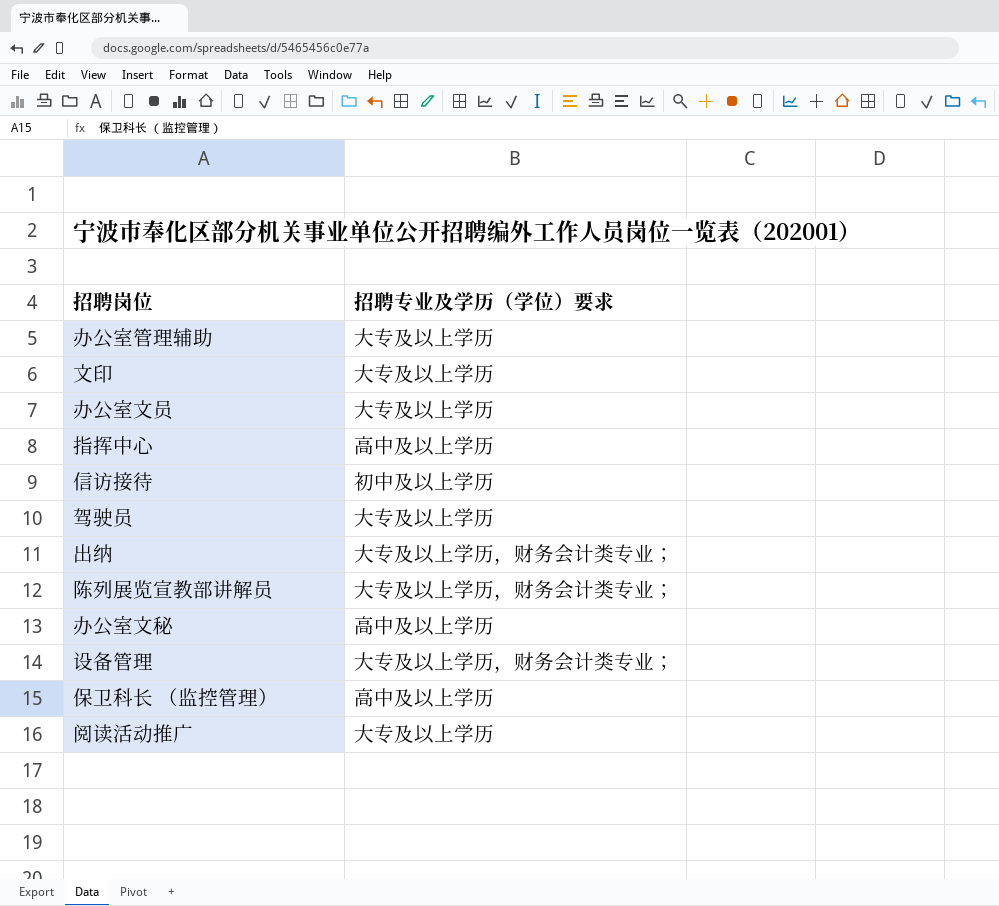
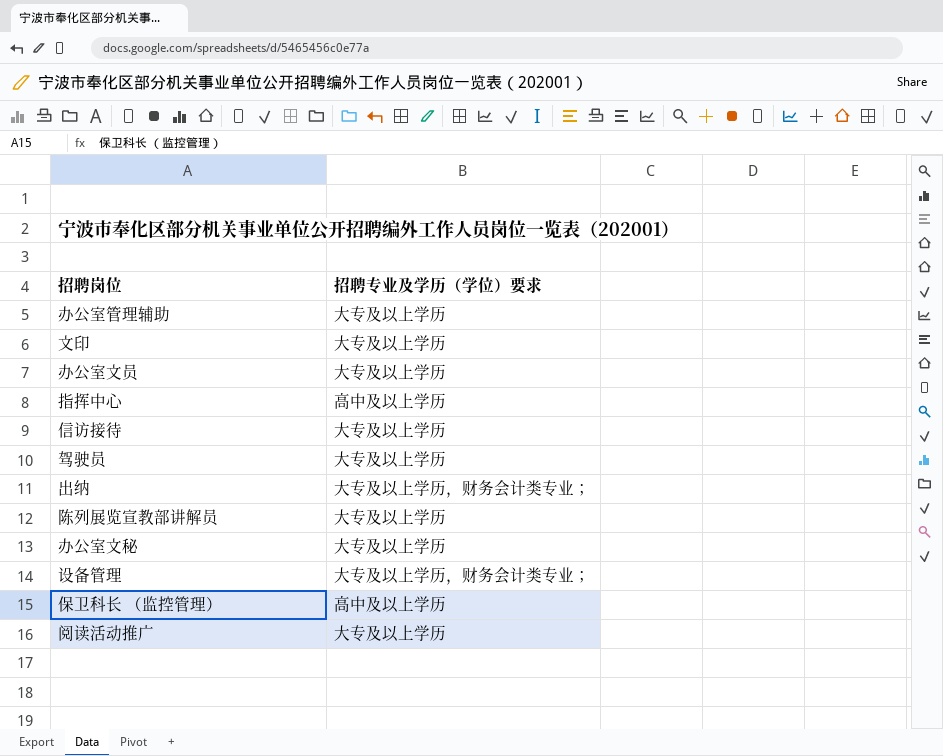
信访接待 | 招聘专业及学历（学位）要求: 初中及以上学历 -> 大专及以上学历
陈列展览宣教部讲解员 | 招聘专业及学历（学位）要求: 大专及以上学历，财务会计类专业； -> 大专及以上学历
办公室文秘 | 招聘专业及学历（学位）要求: 高中及以上学历 -> 大专及以上学历

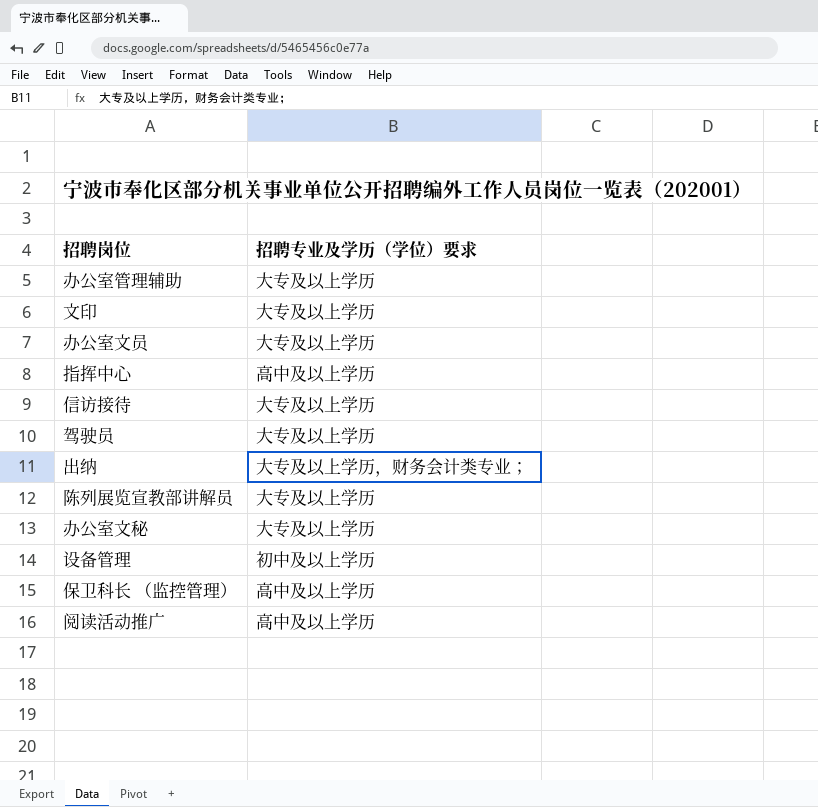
设备管理 | 招聘专业及学历（学位）要求: 大专及以上学历，财务会计类专业； -> 初中及以上学历
阅读活动推广 | 招聘专业及学历（学位）要求: 大专及以上学历 -> 高中及以上学历

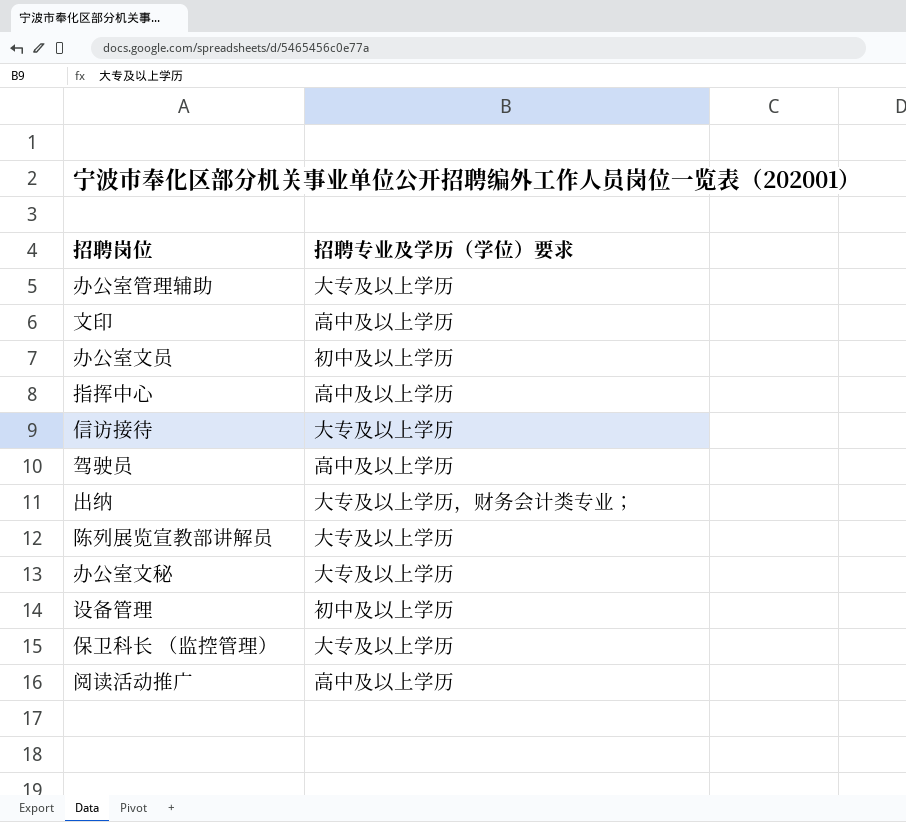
文印 | 招聘专业及学历（学位）要求: 大专及以上学历 -> 高中及以上学历
办公室文员 | 招聘专业及学历（学位）要求: 大专及以上学历 -> 初中及以上学历
驾驶员 | 招聘专业及学历（学位）要求: 大专及以上学历 -> 高中及以上学历
保卫科长 （监控管理） | 招聘专业及学历（学位）要求: 高中及以上学历 -> 大专及以上学历

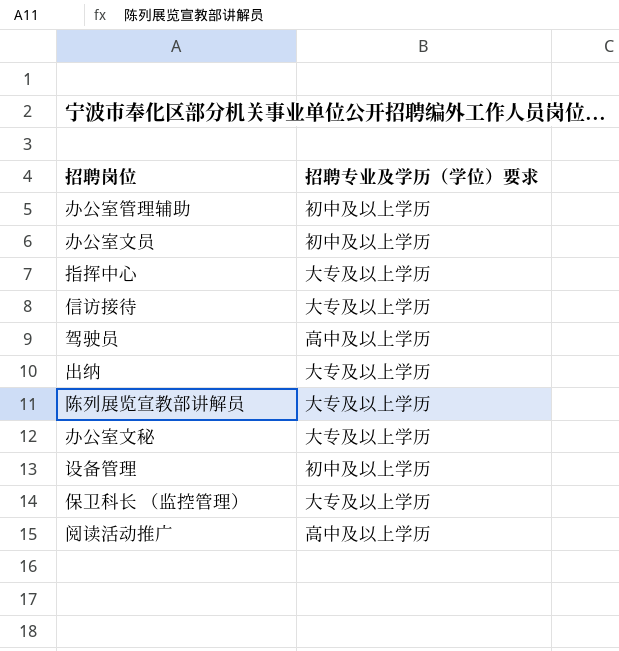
row 文印: 高中及以上学历 -> none
办公室管理辅助 | 招聘专业及学历（学位）要求: 大专及以上学历 -> 初中及以上学历
指挥中心 | 招聘专业及学历（学位）要求: 高中及以上学历 -> 大专及以上学历
出纳 | 招聘专业及学历（学位）要求: 大专及以上学历，财务会计类专业； -> 大专及以上学历

